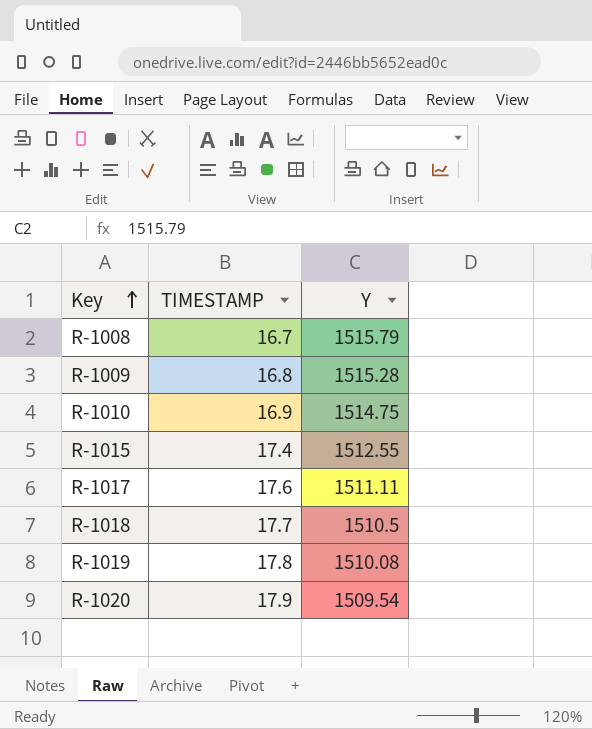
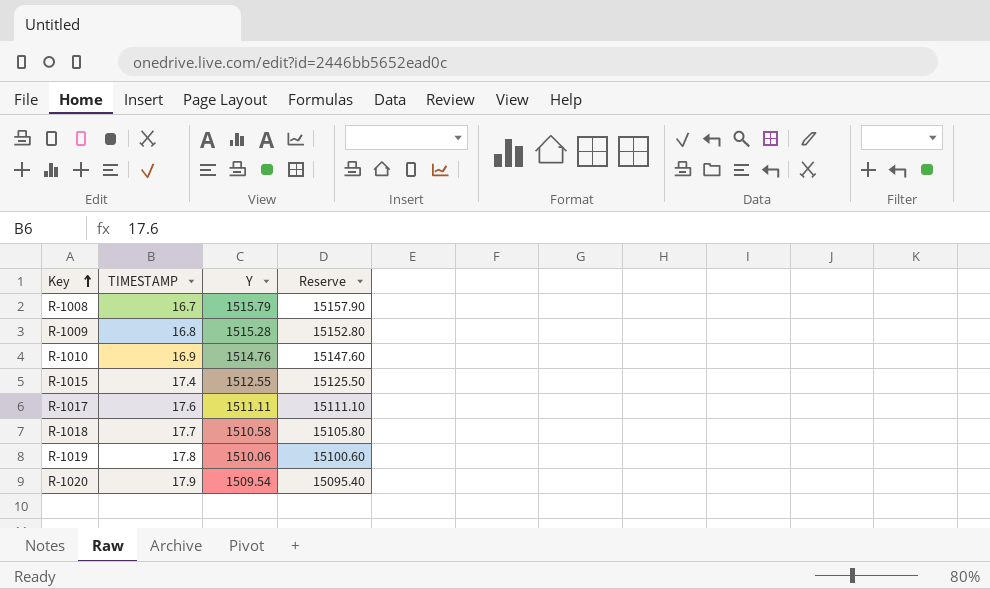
column Reserve | formula: none -> [Y] * 10
R-1010 | Y: 1514.75 -> 1514.76
R-1018 | Y: 1510.5 -> 1510.58
R-1019 | Y: 1510.08 -> 1510.06

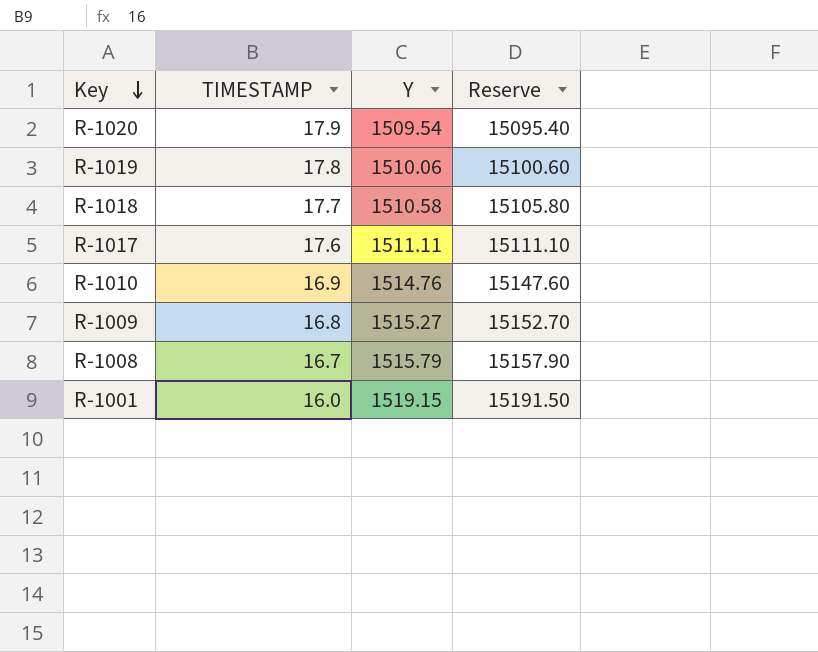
row order: Key ascending -> Key descending
row R-1015: 17.4 | 1512.55 | 15125.50 -> none
R-1009 | Y: 1515.28 -> 1515.27
R-1009 | Reserve: 15152.80 -> 15152.70
row R-1001: none -> 16.0 | 1519.15 | 15191.50

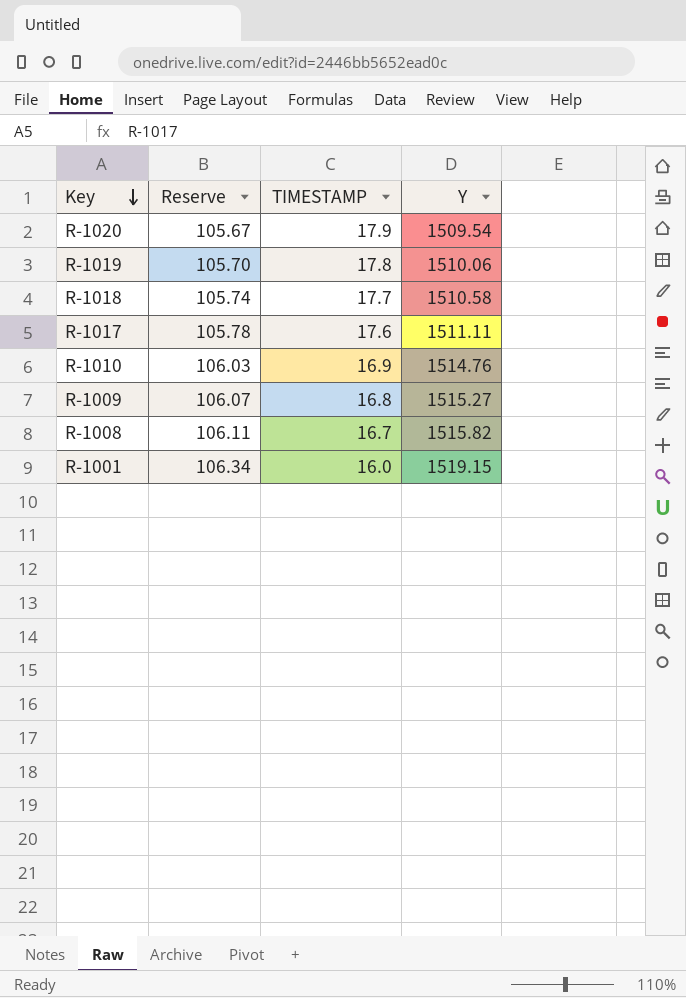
column Reserve | formula: [Y] * 10 -> [Y] * 0.07
column Reserve | position: 4 -> 2
R-1008 | Y: 1515.79 -> 1515.82

